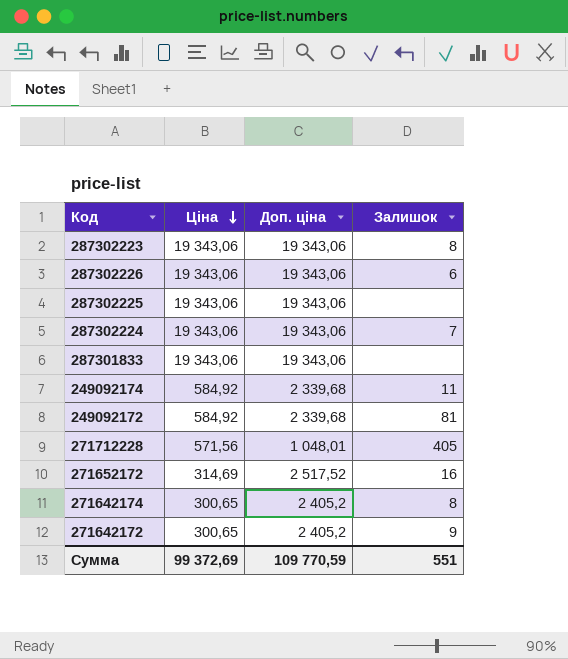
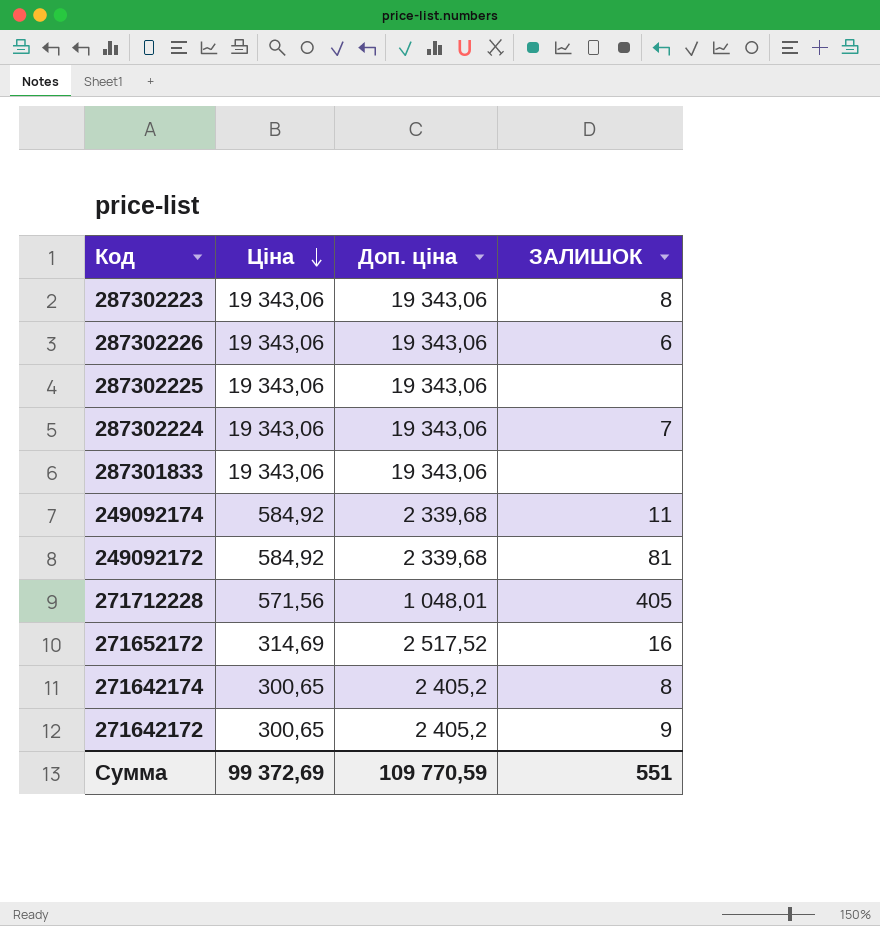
column name: Залишок -> ЗАЛИШОК

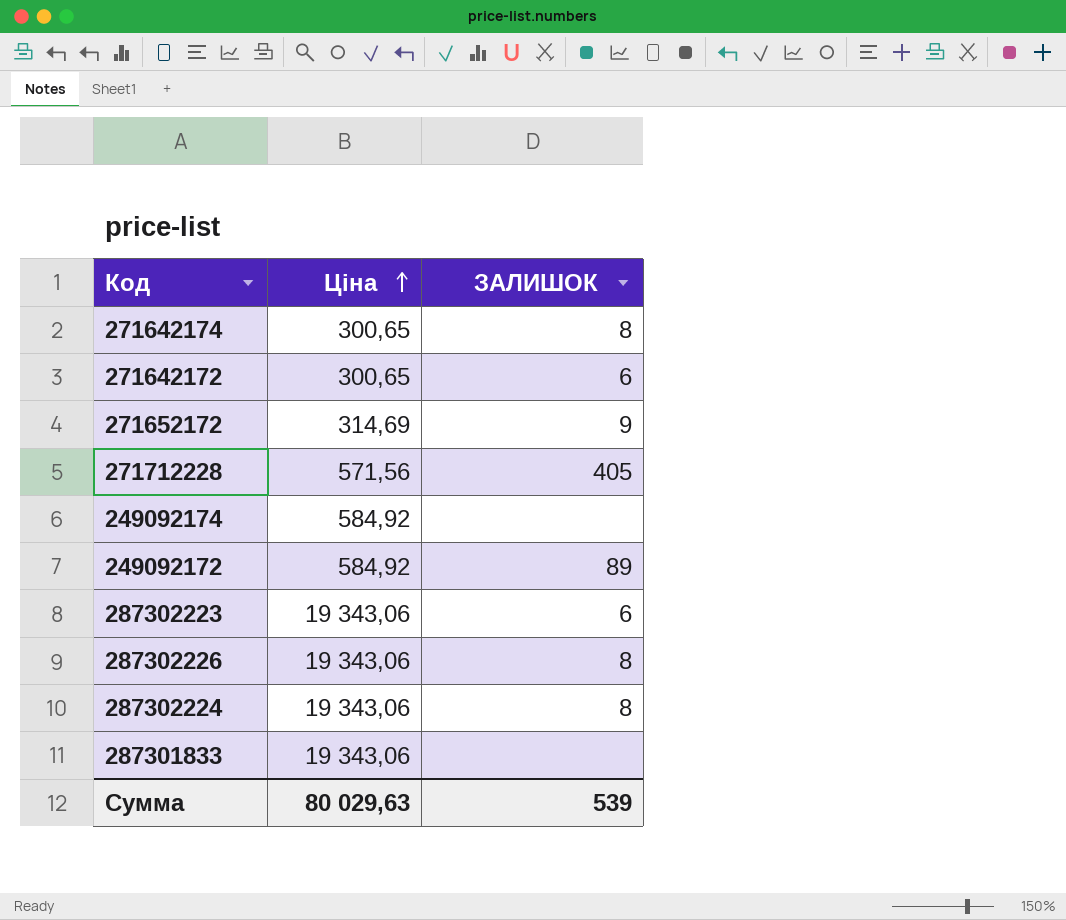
row order: Ціна descending -> Ціна ascending
column Доп. ціна | position: 3 -> none
row 287302225: 19 343,06 | 19 343,06 | none -> none
271642172 | ЗАЛИШОК: 9 -> 6
271652172 | ЗАЛИШОК: 16 -> 9
249092174 | ЗАЛИШОК: 11 -> none
249092172 | ЗАЛИШОК: 81 -> 89
287302223 | ЗАЛИШОК: 8 -> 6
287302226 | ЗАЛИШОК: 6 -> 8
287302224 | ЗАЛИШОК: 7 -> 8
Сумма | Ціна: 99 372,69 -> 80 029,63
Сумма | ЗАЛИШОК: 551 -> 539

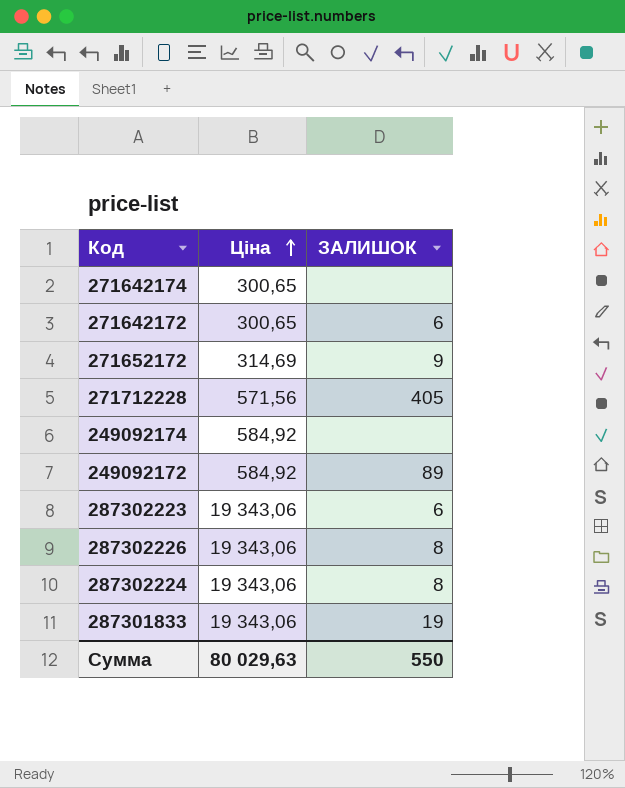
271642174 | ЗАЛИШОК: 8 -> none
287301833 | ЗАЛИШОК: none -> 19
Сумма | ЗАЛИШОК: 539 -> 550

